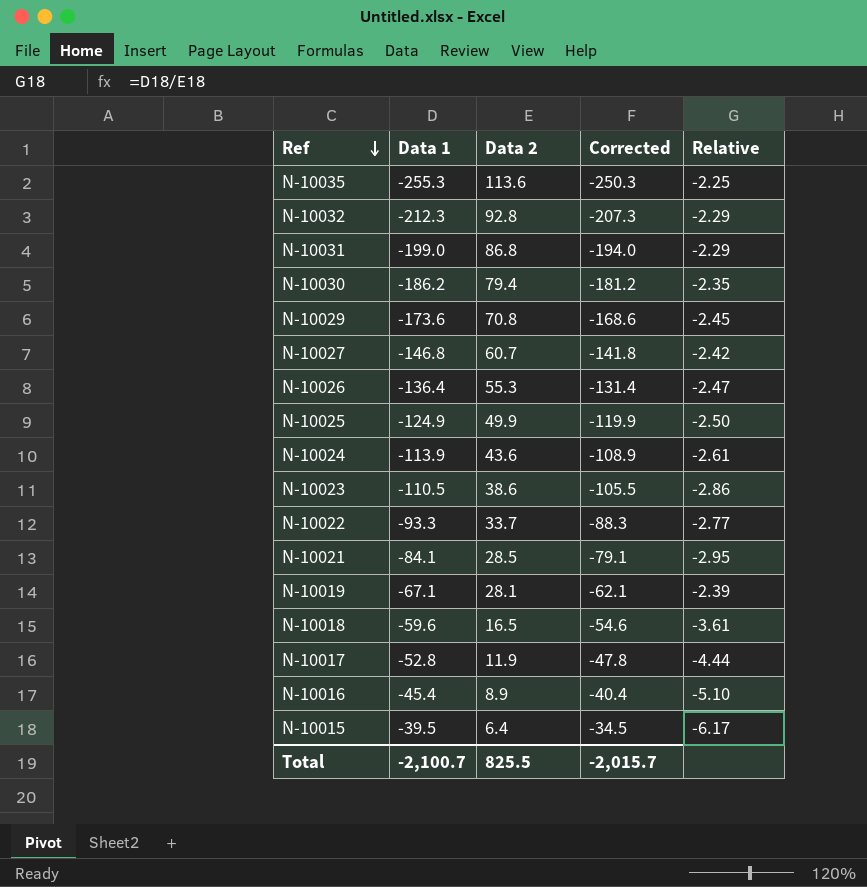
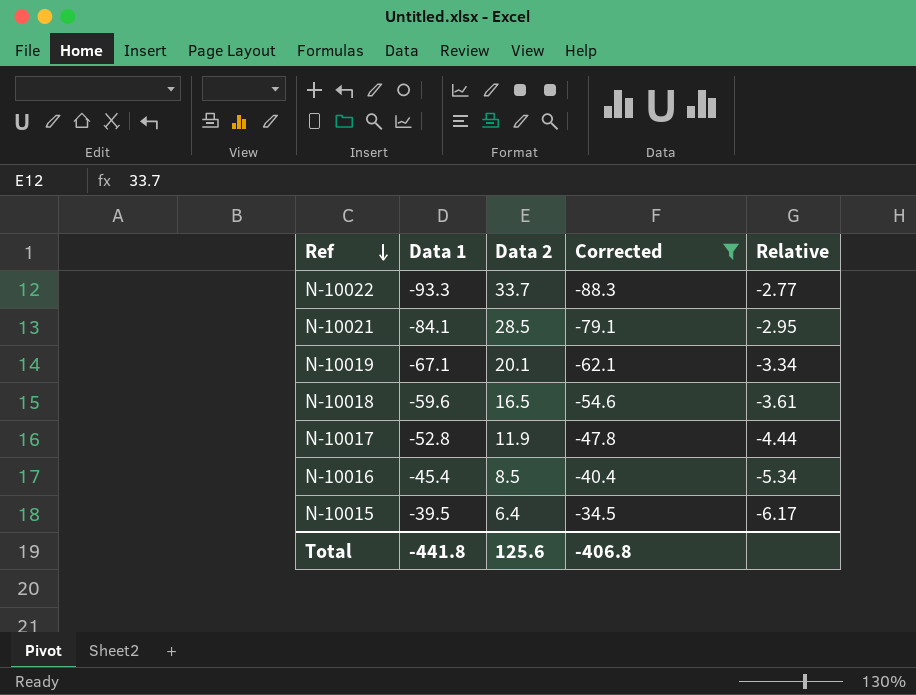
filter: none -> Corrected >= -88.3
N-10019 | Data 2: 28.1 -> 20.1
N-10019 | Relative: -2.39 -> -3.34
N-10016 | Data 2: 8.9 -> 8.5
N-10016 | Relative: -5.10 -> -5.34
Total | Data 1: -2,100.7 -> -441.8
Total | Data 2: 825.5 -> 125.6
Total | Corrected: -2,015.7 -> -406.8

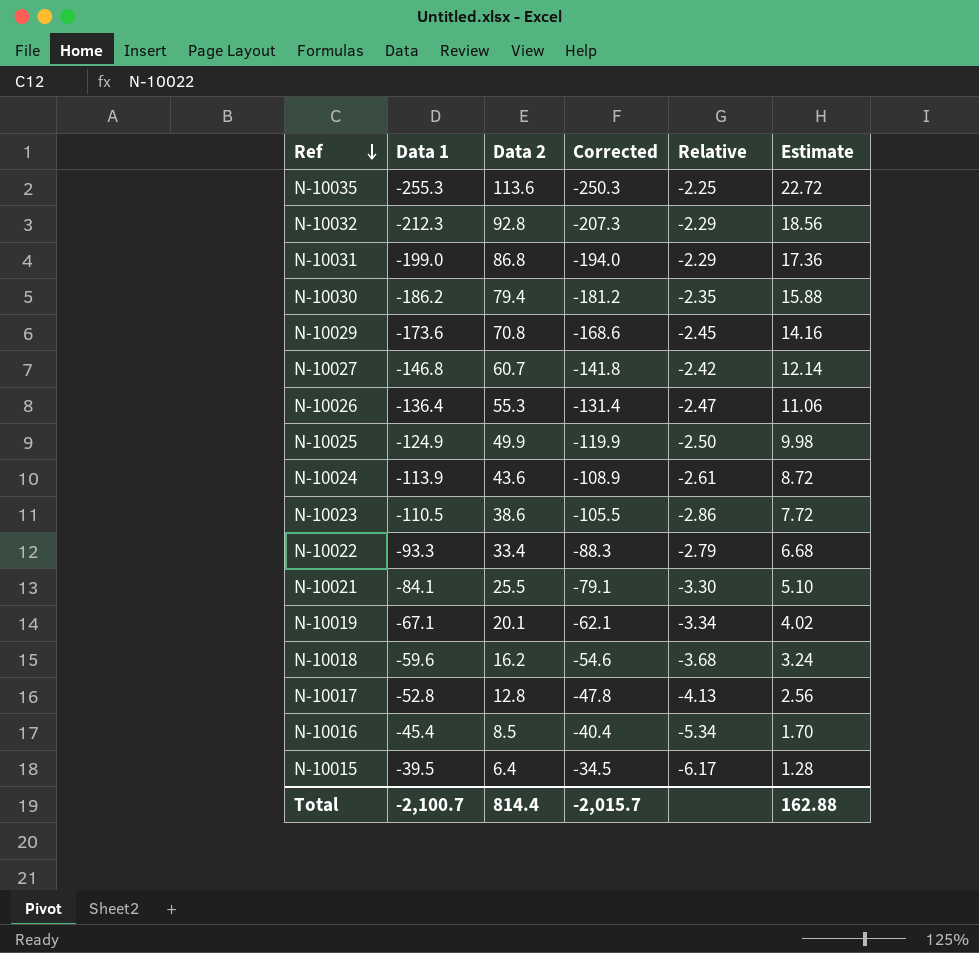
filter: Corrected >= -88.3 -> none
column Estimate | formula: none -> [Data 2] * 0.2
N-10022 | Data 2: 33.7 -> 33.4
N-10022 | Relative: -2.77 -> -2.79
N-10021 | Data 2: 28.5 -> 25.5
N-10021 | Relative: -2.95 -> -3.30
N-10018 | Data 2: 16.5 -> 16.2
N-10018 | Relative: -3.61 -> -3.68
N-10017 | Data 2: 11.9 -> 12.8
N-10017 | Relative: -4.44 -> -4.13
Total | Data 1: -441.8 -> -2,100.7
Total | Data 2: 125.6 -> 814.4
Total | Corrected: -406.8 -> -2,015.7

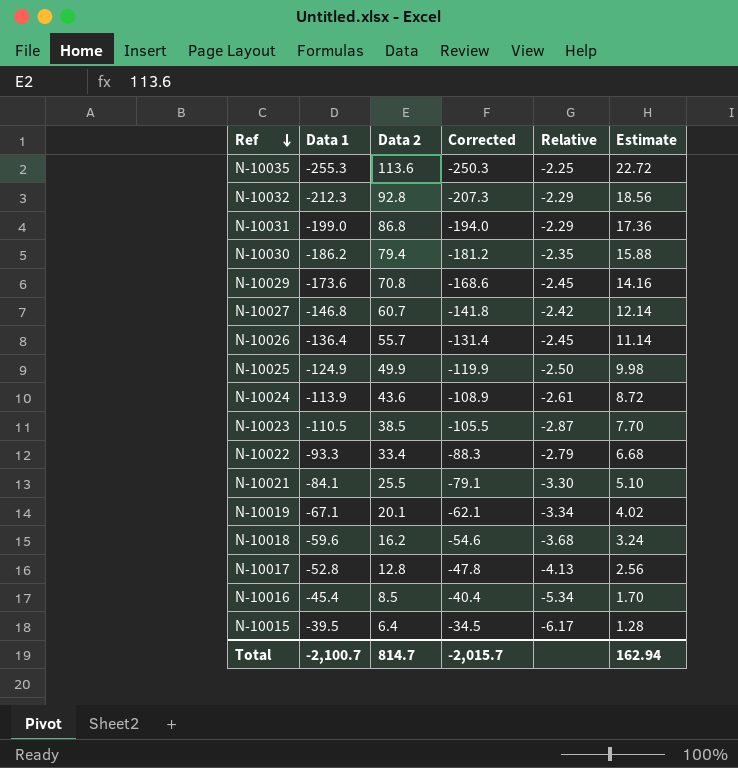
N-10026 | Data 2: 55.3 -> 55.7
N-10026 | Relative: -2.47 -> -2.45
N-10026 | Estimate: 11.06 -> 11.14
N-10023 | Data 2: 38.6 -> 38.5
N-10023 | Relative: -2.86 -> -2.87
N-10023 | Estimate: 7.72 -> 7.70
Total | Data 2: 814.4 -> 814.7
Total | Estimate: 162.88 -> 162.94

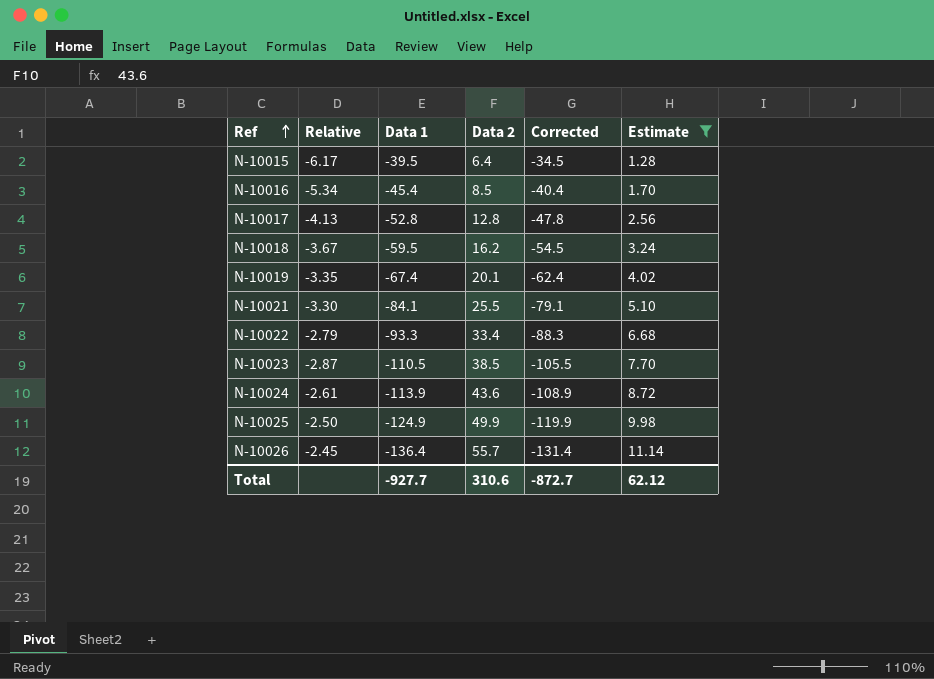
filter: none -> Estimate <= 11.14
row order: Ref descending -> Ref ascending
column Relative | position: 5 -> 2
N-10018 | Relative: -3.68 -> -3.67
N-10018 | Data 1: -59.6 -> -59.5
N-10018 | Corrected: -54.6 -> -54.5
N-10019 | Relative: -3.34 -> -3.35
N-10019 | Data 1: -67.1 -> -67.4
N-10019 | Corrected: -62.1 -> -62.4
Total | Data 1: -2,100.7 -> -927.7
Total | Data 2: 814.7 -> 310.6
Total | Corrected: -2,015.7 -> -872.7
Total | Estimate: 162.94 -> 62.12

